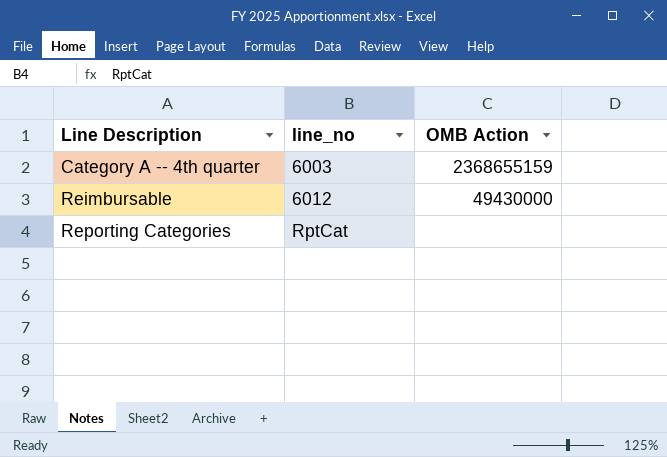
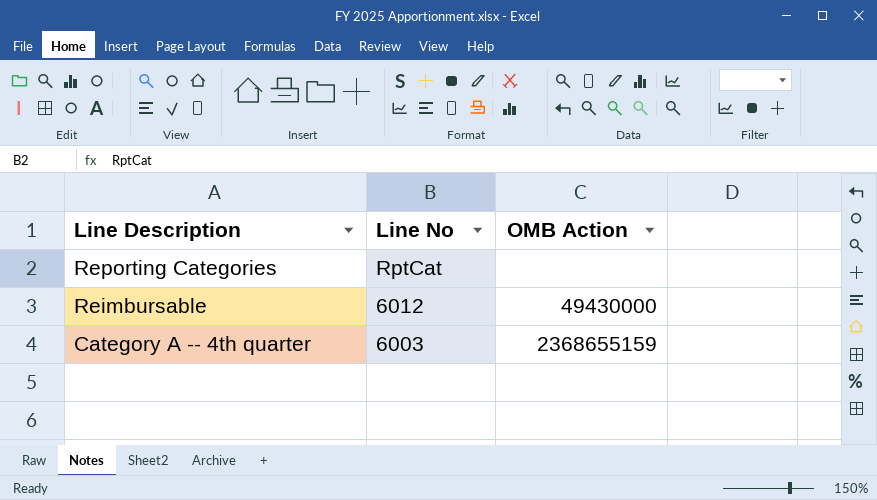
row order: Line Description ascending -> Line Description descending
column name: line_no -> Line No

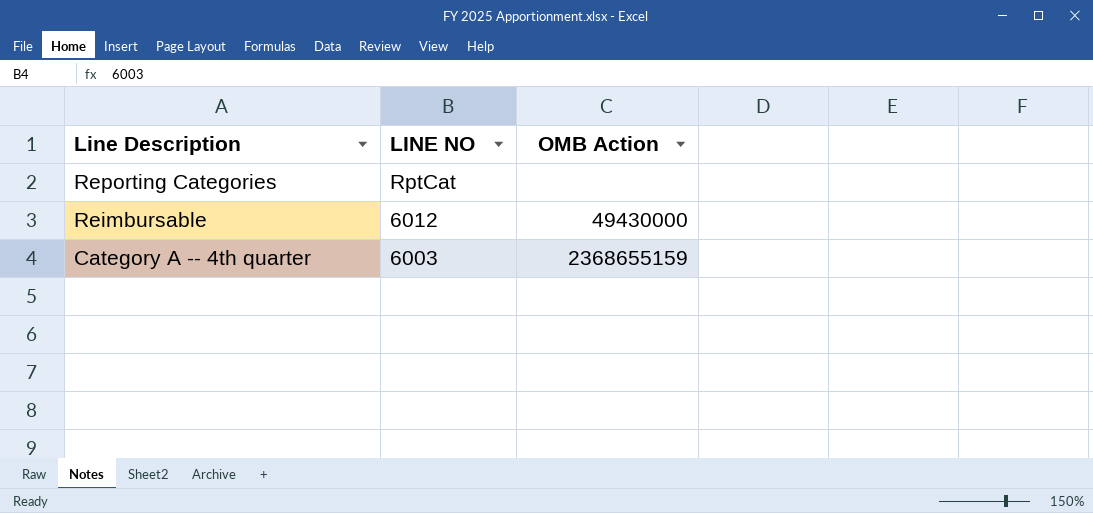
column name: Line No -> LINE NO

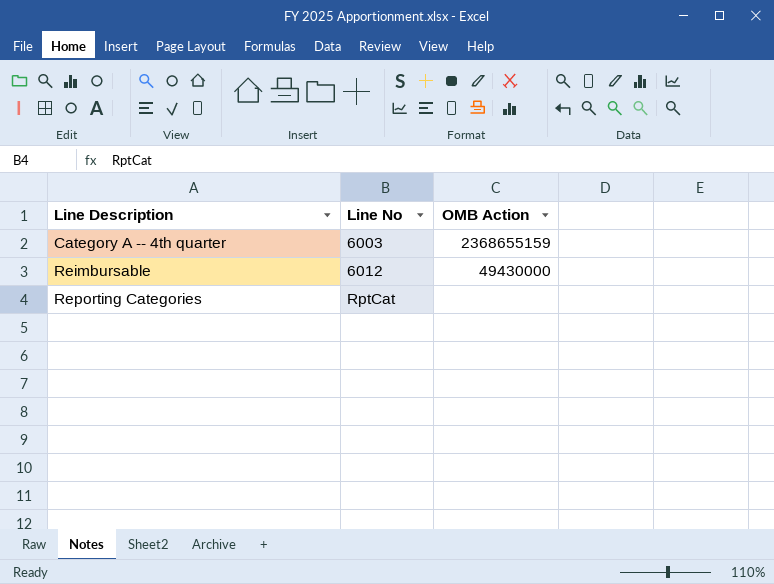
row order: Line Description descending -> Line Description ascending
column name: LINE NO -> Line No

